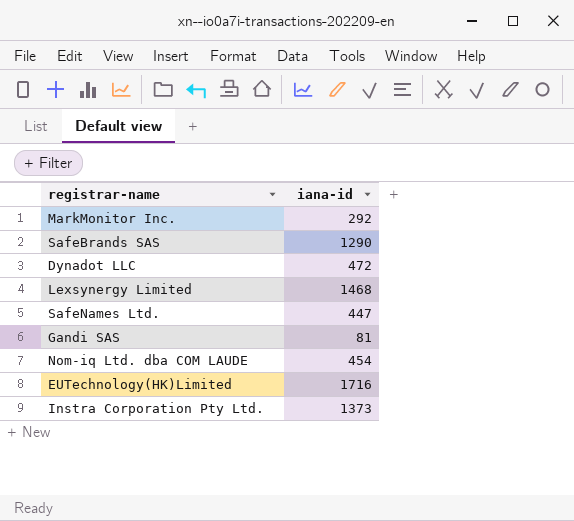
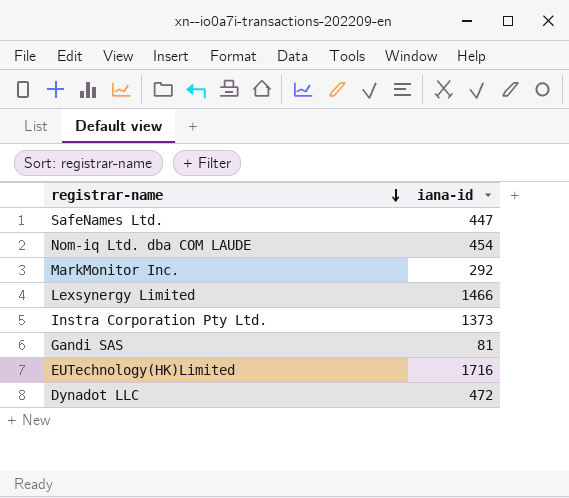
row order: none -> registrar-name descending
row SafeBrands SAS: 1290 -> none
Lexsynergy Limited | iana-id: 1468 -> 1466

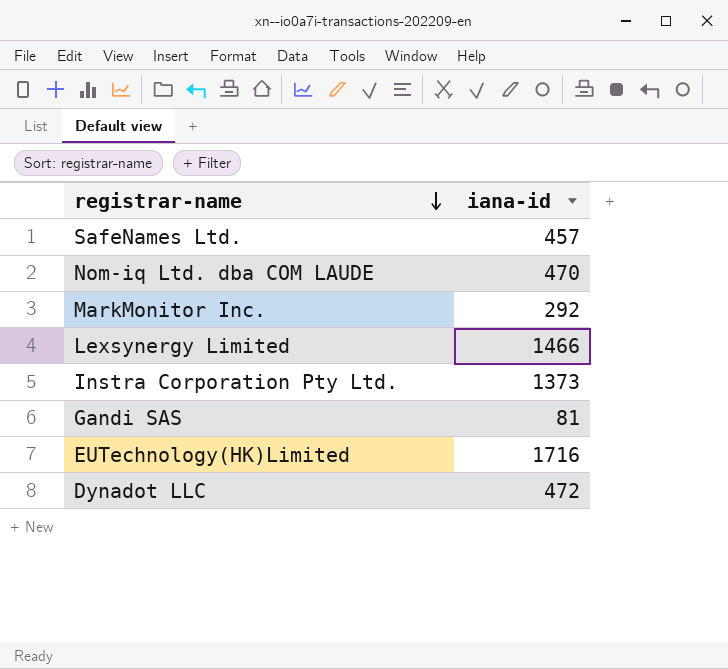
SafeNames Ltd. | iana-id: 447 -> 457
Nom-iq Ltd. dba COM LAUDE | iana-id: 454 -> 470

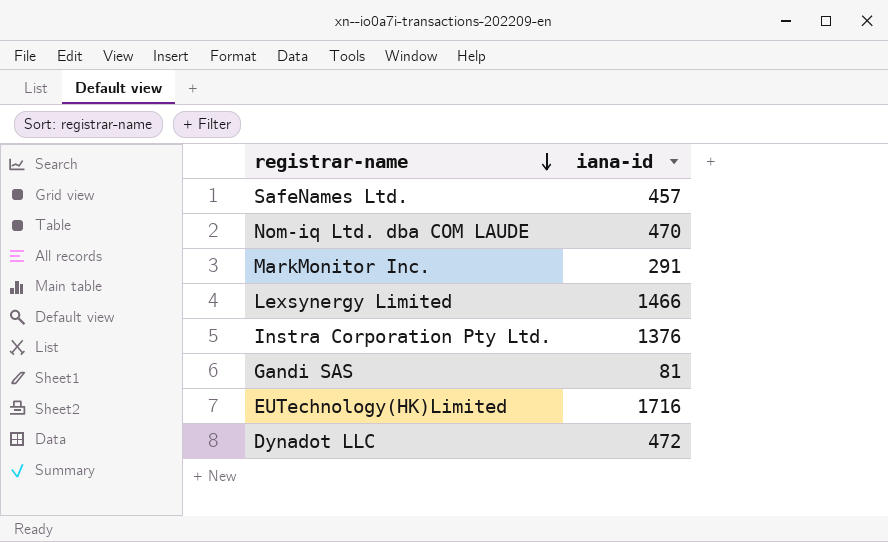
MarkMonitor Inc. | iana-id: 292 -> 291
Instra Corporation Pty Ltd. | iana-id: 1373 -> 1376

